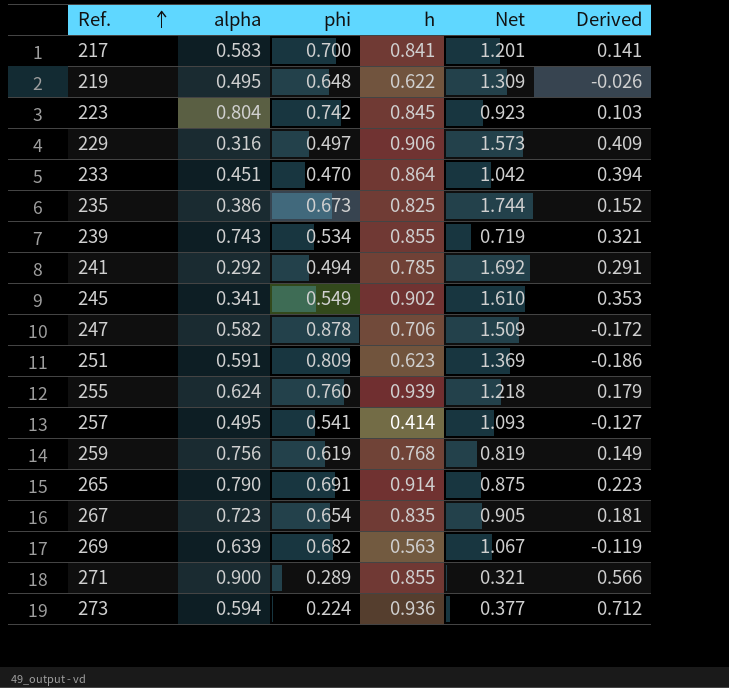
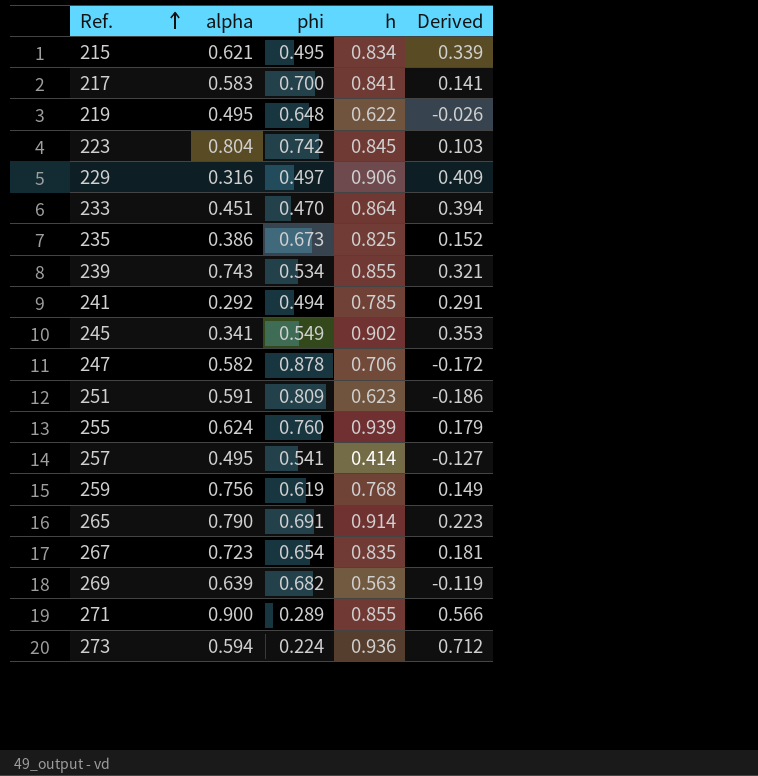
column Net | formula: [phi] / [alpha] -> none
row 215: none -> 0.621 | 0.495 | 0.834 | 0.339

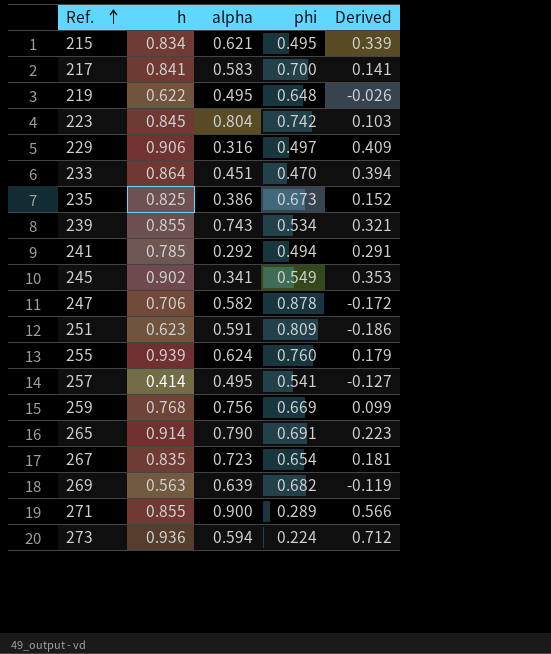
column h | position: 4 -> 2
259 | phi: 0.619 -> 0.669
259 | Derived: 0.149 -> 0.099

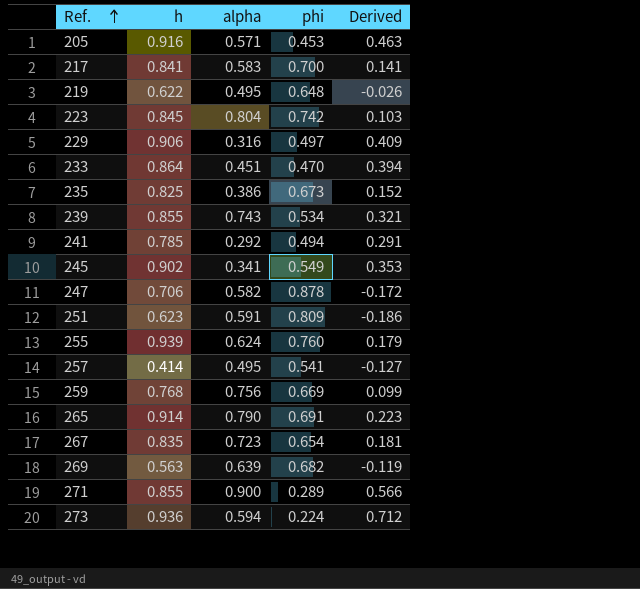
row 215: 0.834 | 0.621 | 0.495 | 0.339 -> none
row 205: none -> 0.916 | 0.571 | 0.453 | 0.463

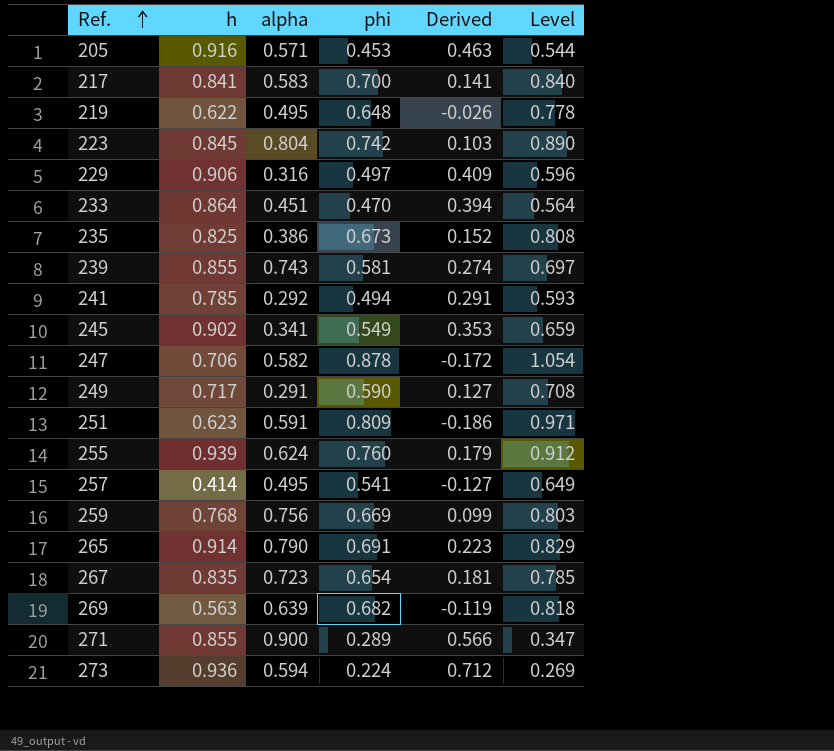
column Level | formula: none -> [phi] * 1.2
239 | phi: 0.534 -> 0.581
239 | Derived: 0.321 -> 0.274
row 249: none -> 0.717 | 0.291 | 0.590 | 0.127 | 0.708

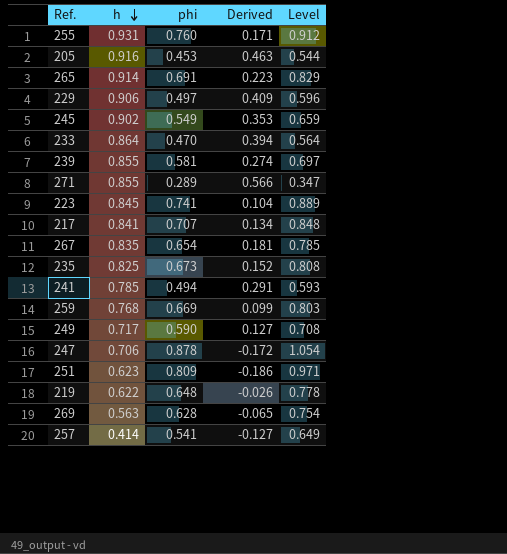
row order: Ref. ascending -> h descending
column alpha | position: 3 -> none
row 273: 0.936 | 0.594 | 0.224 | 0.712 | 0.269 -> none
255 | h: 0.939 -> 0.931
255 | Derived: 0.179 -> 0.171
223 | phi: 0.742 -> 0.741
223 | Derived: 0.103 -> 0.104
223 | Level: 0.890 -> 0.889
217 | phi: 0.700 -> 0.707
217 | Derived: 0.141 -> 0.134
217 | Level: 0.840 -> 0.848
269 | phi: 0.682 -> 0.628
269 | Derived: -0.119 -> -0.065
269 | Level: 0.818 -> 0.754

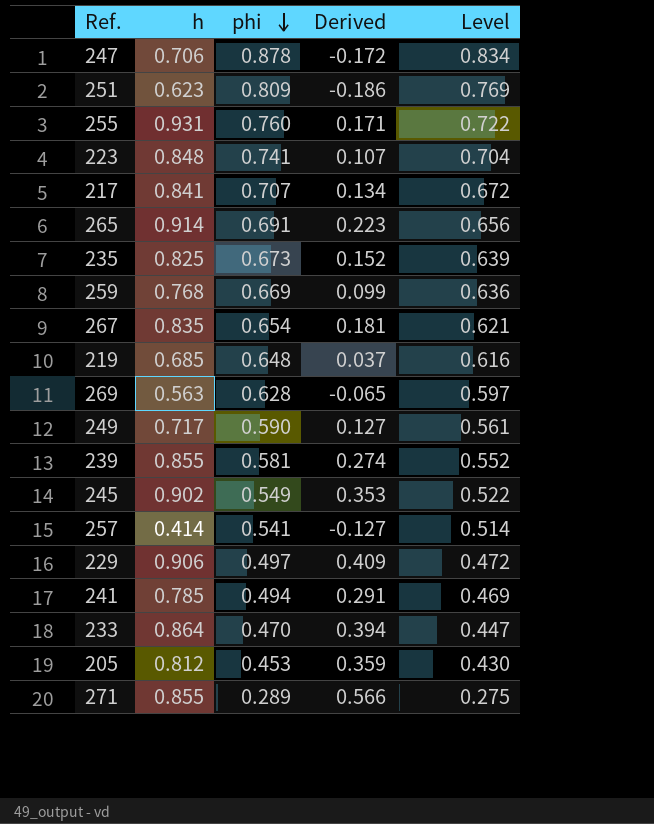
row order: h descending -> phi descending
column Level | formula: [phi] * 1.2 -> [phi] * 0.95
223 | h: 0.845 -> 0.848
223 | Derived: 0.104 -> 0.107
219 | h: 0.622 -> 0.685
219 | Derived: -0.026 -> 0.037
205 | h: 0.916 -> 0.812
205 | Derived: 0.463 -> 0.359

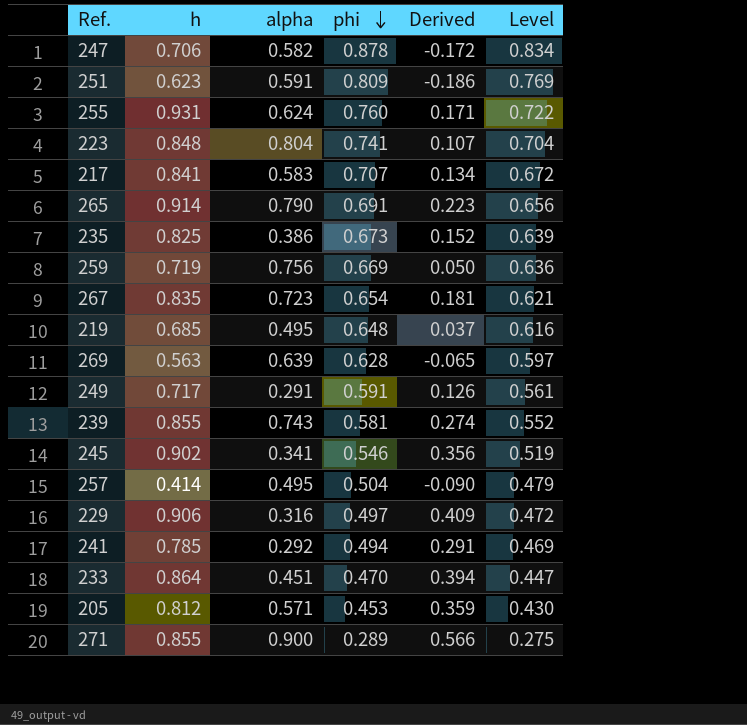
column alpha | position: none -> 3
259 | h: 0.768 -> 0.719
259 | Derived: 0.099 -> 0.050
249 | phi: 0.590 -> 0.591
249 | Derived: 0.127 -> 0.126
245 | phi: 0.549 -> 0.546
245 | Derived: 0.353 -> 0.356
245 | Level: 0.522 -> 0.519
257 | phi: 0.541 -> 0.504
257 | Derived: -0.127 -> -0.090
257 | Level: 0.514 -> 0.479

